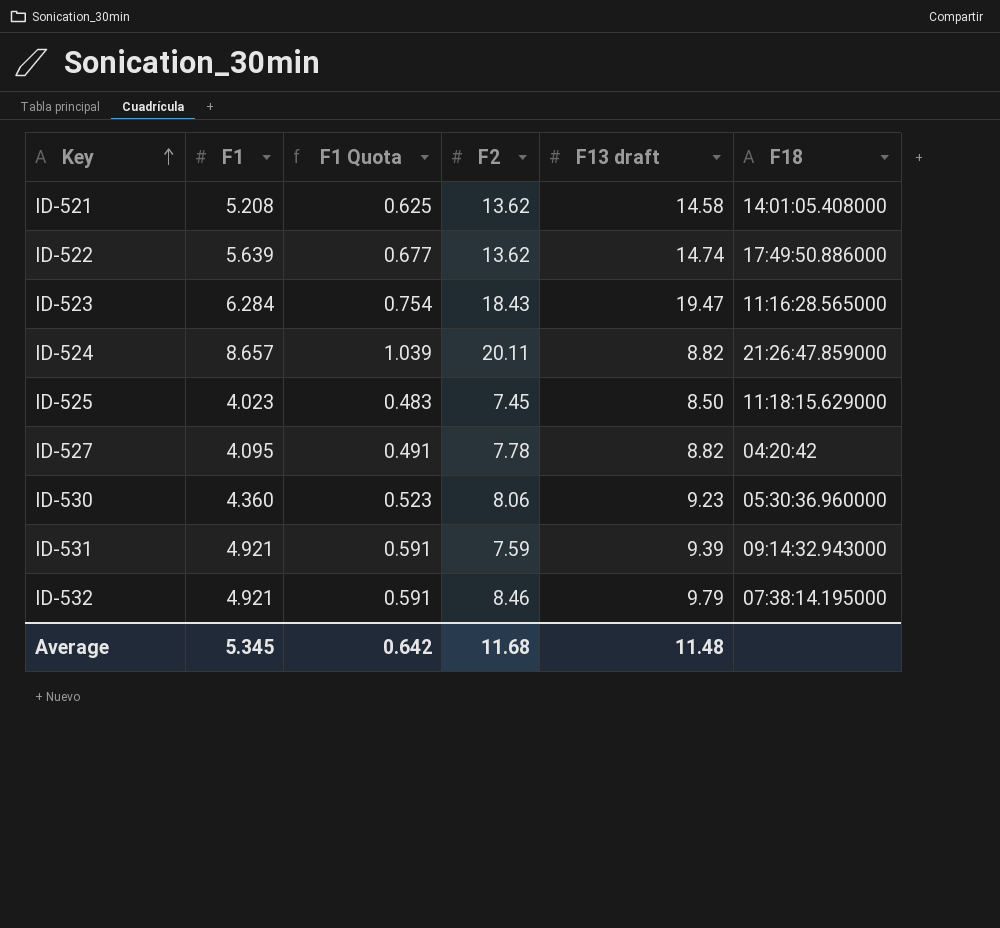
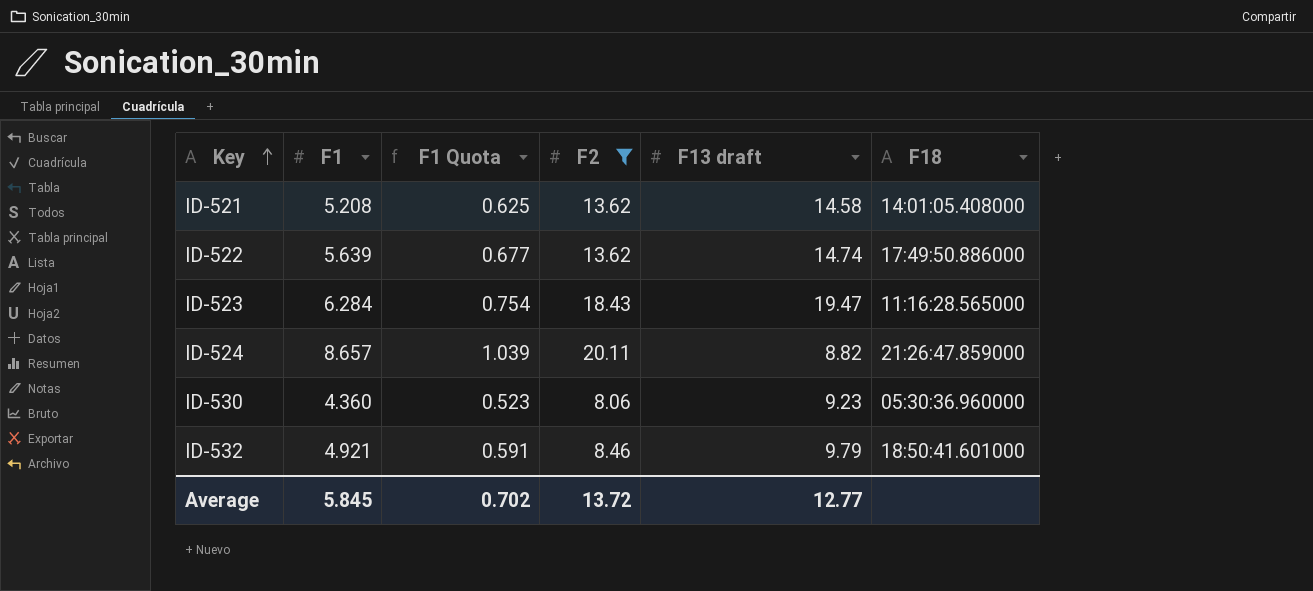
filter: none -> F2 >= 8.06
ID-532 | F18: 07:38:14.195000 -> 18:50:41.601000
Average | F1: 5.345 -> 5.845
Average | F1 Quota: 0.642 -> 0.702
Average | F2: 11.68 -> 13.72
Average | F13 draft: 11.48 -> 12.77

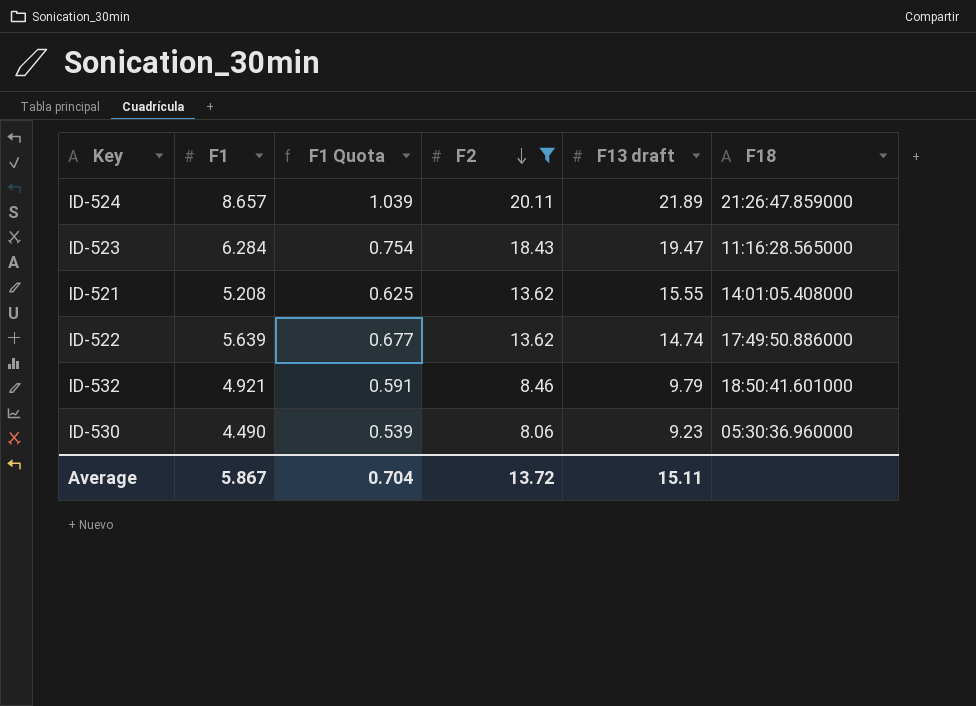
row order: Key ascending -> F2 descending
ID-524 | F13 draft: 8.82 -> 21.89
ID-521 | F13 draft: 14.58 -> 15.55
ID-530 | F1: 4.360 -> 4.490
ID-530 | F1 Quota: 0.523 -> 0.539
Average | F1: 5.845 -> 5.867
Average | F1 Quota: 0.702 -> 0.704
Average | F13 draft: 12.77 -> 15.11

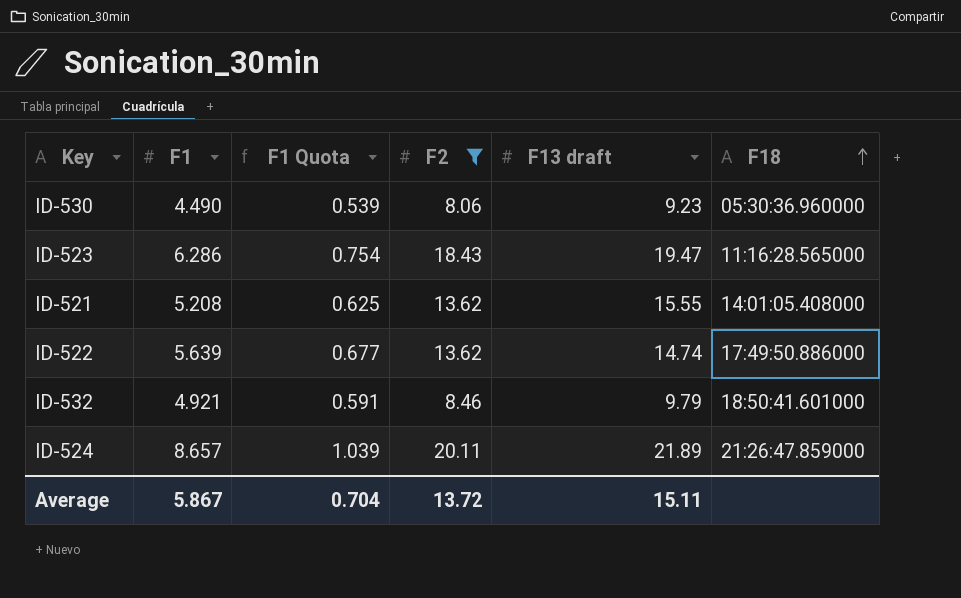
row order: F2 descending -> F18 ascending
ID-523 | F1: 6.284 -> 6.286

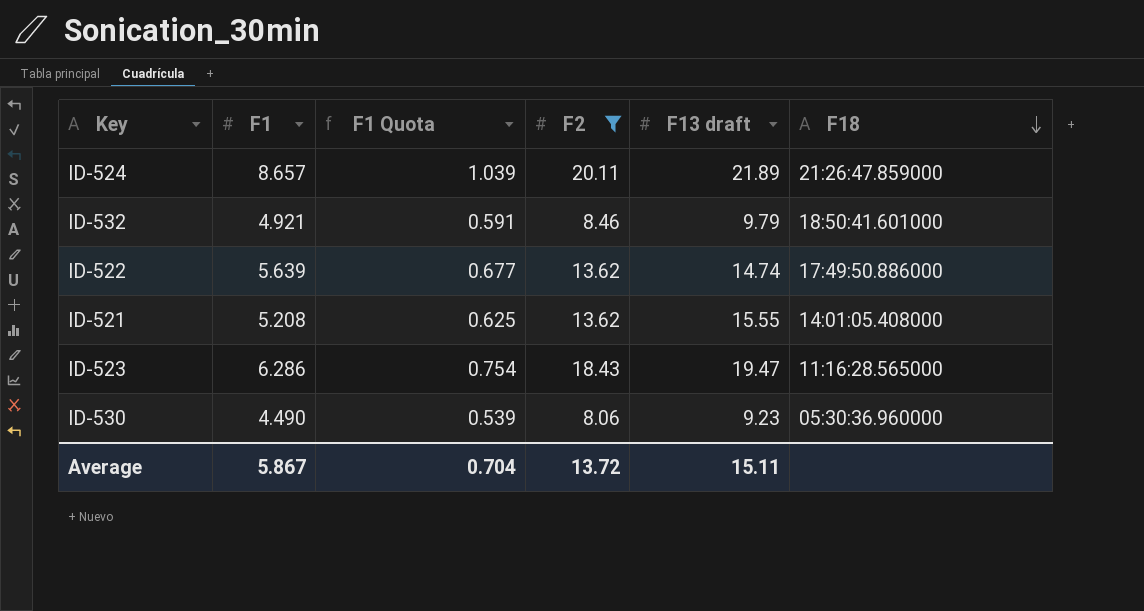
row order: F18 ascending -> F18 descending

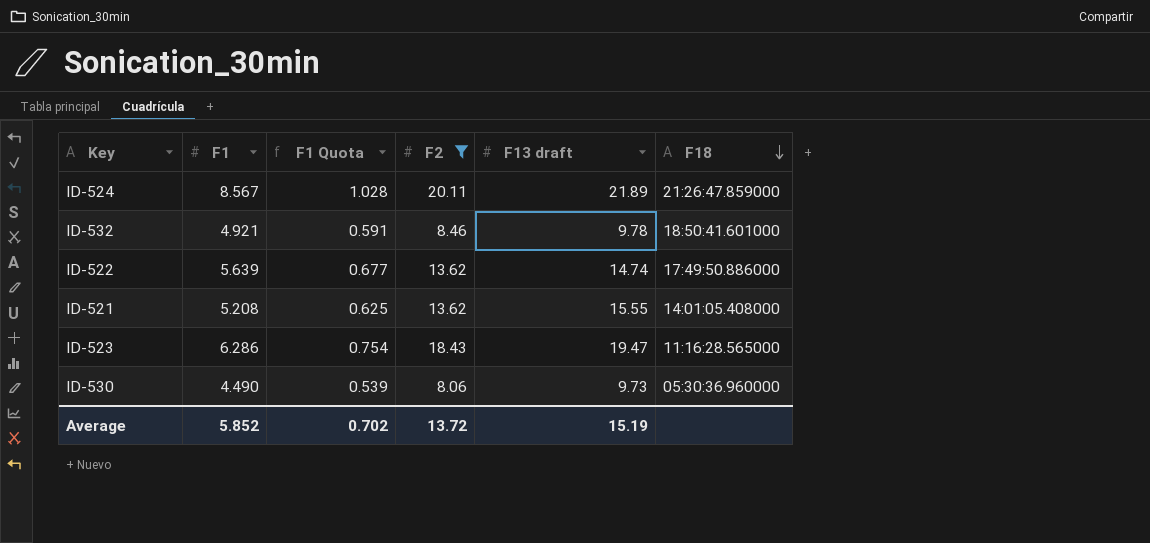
ID-524 | F1: 8.657 -> 8.567
ID-524 | F1 Quota: 1.039 -> 1.028
ID-532 | F13 draft: 9.79 -> 9.78
ID-530 | F13 draft: 9.23 -> 9.73
Average | F1: 5.867 -> 5.852
Average | F1 Quota: 0.704 -> 0.702
Average | F13 draft: 15.11 -> 15.19

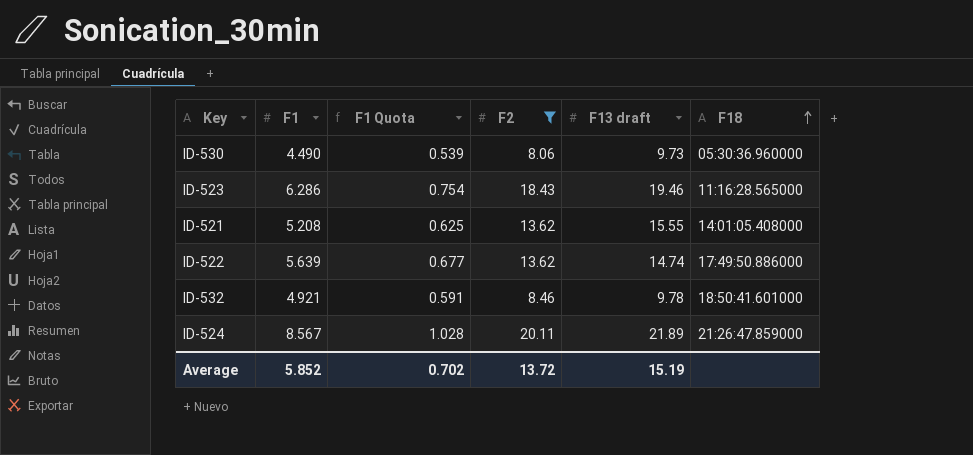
row order: F18 descending -> F18 ascending
ID-523 | F13 draft: 19.47 -> 19.46

